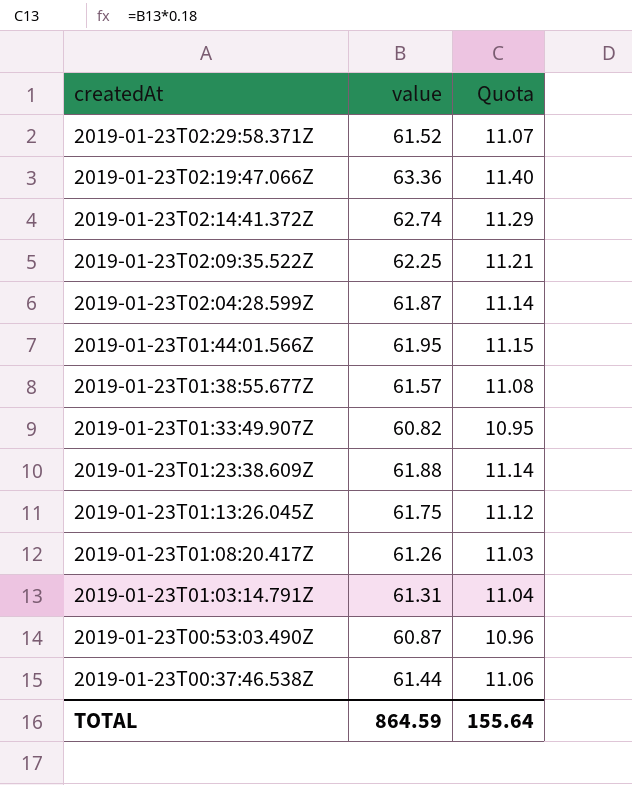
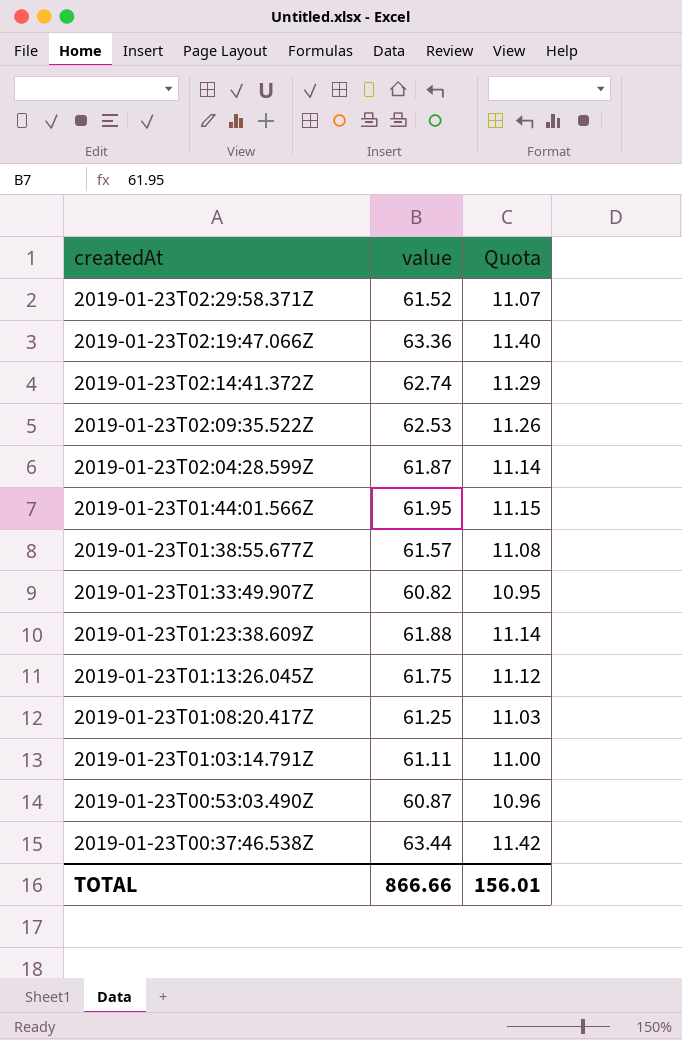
2019-01-23T02:09:35.522Z | value: 62.25 -> 62.53
2019-01-23T02:09:35.522Z | Quota: 11.21 -> 11.26
2019-01-23T01:08:20.417Z | value: 61.26 -> 61.25
2019-01-23T01:03:14.791Z | value: 61.31 -> 61.11
2019-01-23T01:03:14.791Z | Quota: 11.04 -> 11.00
2019-01-23T00:37:46.538Z | value: 61.44 -> 63.44
2019-01-23T00:37:46.538Z | Quota: 11.06 -> 11.42
TOTAL | value: 864.59 -> 866.66
TOTAL | Quota: 155.64 -> 156.01

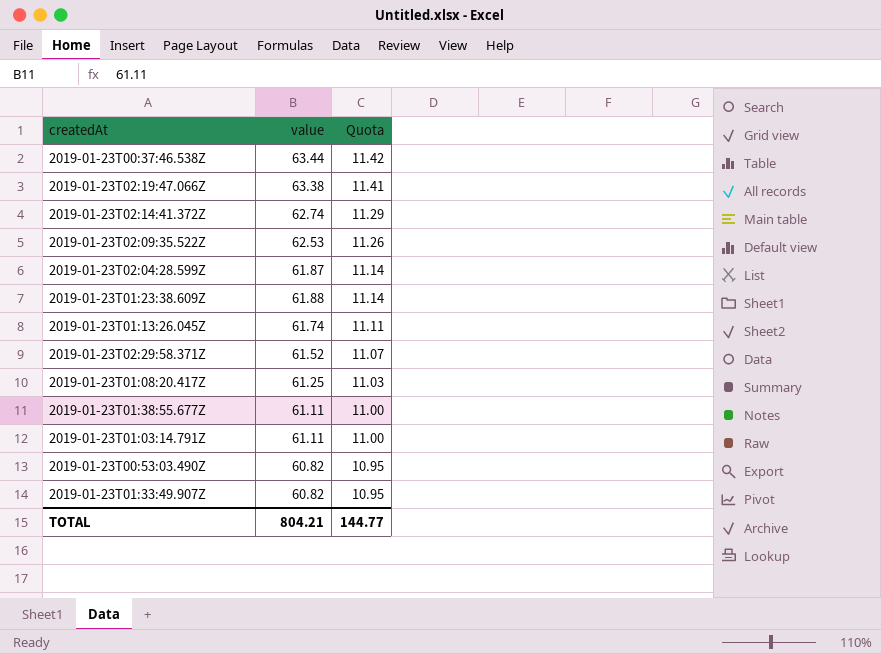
row order: createdAt descending -> Quota descending
row 2019-01-23T01:44:01.566Z: 61.95 | 11.15 -> none
2019-01-23T02:19:47.066Z | value: 63.36 -> 63.38
2019-01-23T02:19:47.066Z | Quota: 11.40 -> 11.41
2019-01-23T01:13:26.045Z | value: 61.75 -> 61.74
2019-01-23T01:13:26.045Z | Quota: 11.12 -> 11.11
2019-01-23T01:38:55.677Z | value: 61.57 -> 61.11
2019-01-23T01:38:55.677Z | Quota: 11.08 -> 11.00
2019-01-23T00:53:03.490Z | value: 60.87 -> 60.82
2019-01-23T00:53:03.490Z | Quota: 10.96 -> 10.95
TOTAL | value: 866.66 -> 804.21
TOTAL | Quota: 156.01 -> 144.77

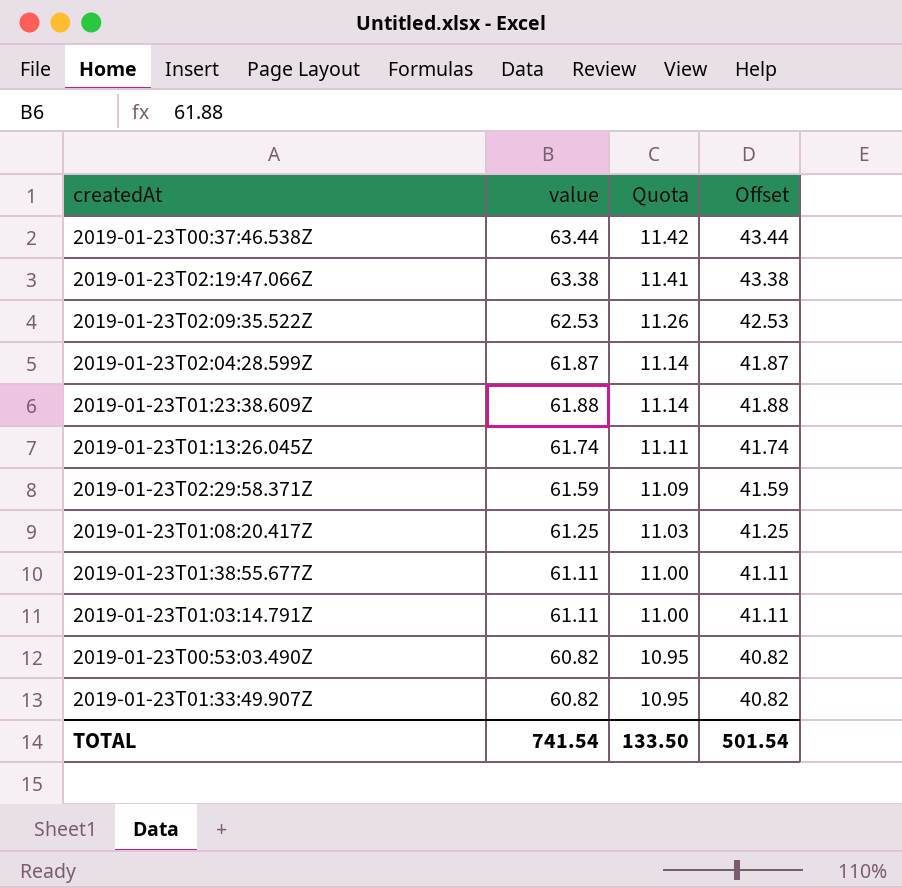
column Offset | formula: none -> [value] - 20
row 2019-01-23T02:14:41.372Z: 62.74 | 11.29 -> none
2019-01-23T02:29:58.371Z | value: 61.52 -> 61.59
2019-01-23T02:29:58.371Z | Quota: 11.07 -> 11.09
TOTAL | value: 804.21 -> 741.54
TOTAL | Quota: 144.77 -> 133.50

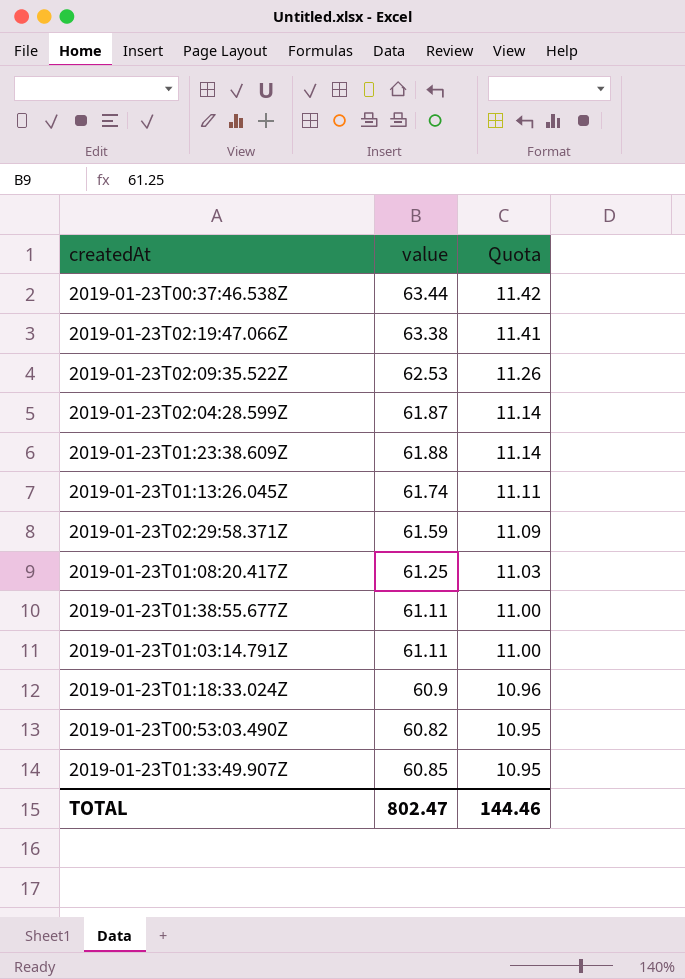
column Offset | formula: [value] - 20 -> none
row 2019-01-23T01:18:33.024Z: none -> 60.9 | 10.96
2019-01-23T01:33:49.907Z | value: 60.82 -> 60.85
TOTAL | value: 741.54 -> 802.47
TOTAL | Quota: 133.50 -> 144.46

